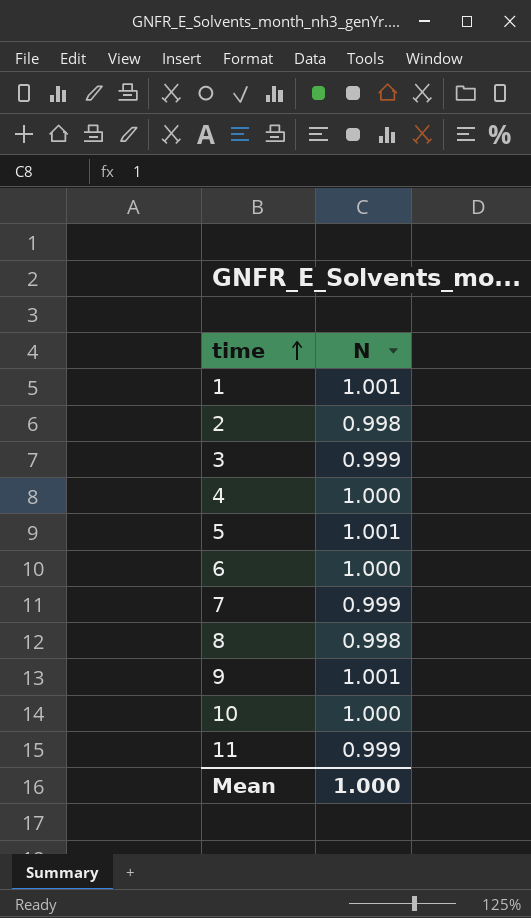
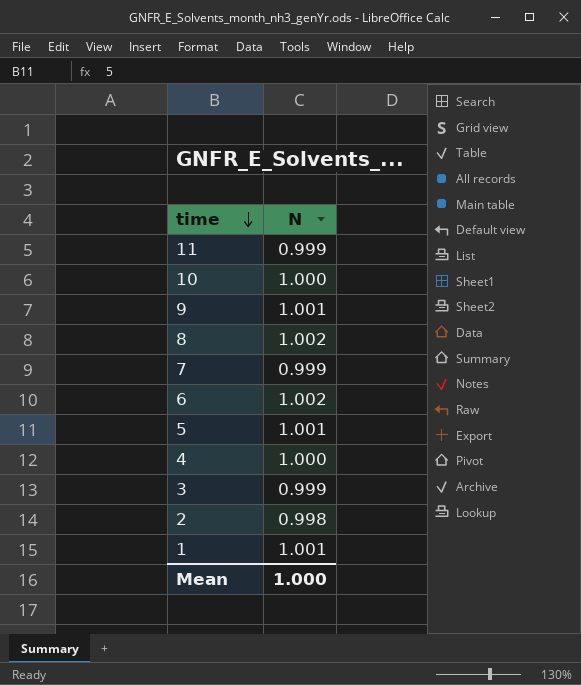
row order: time ascending -> time descending
8 | N: 0.998 -> 1.002
6 | N: 1.000 -> 1.002

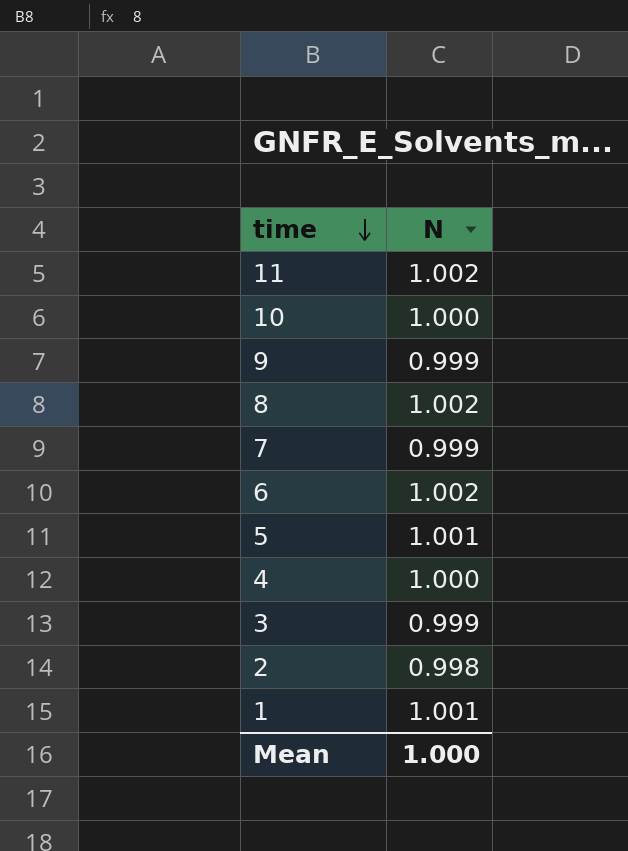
11 | N: 0.999 -> 1.002
9 | N: 1.001 -> 0.999

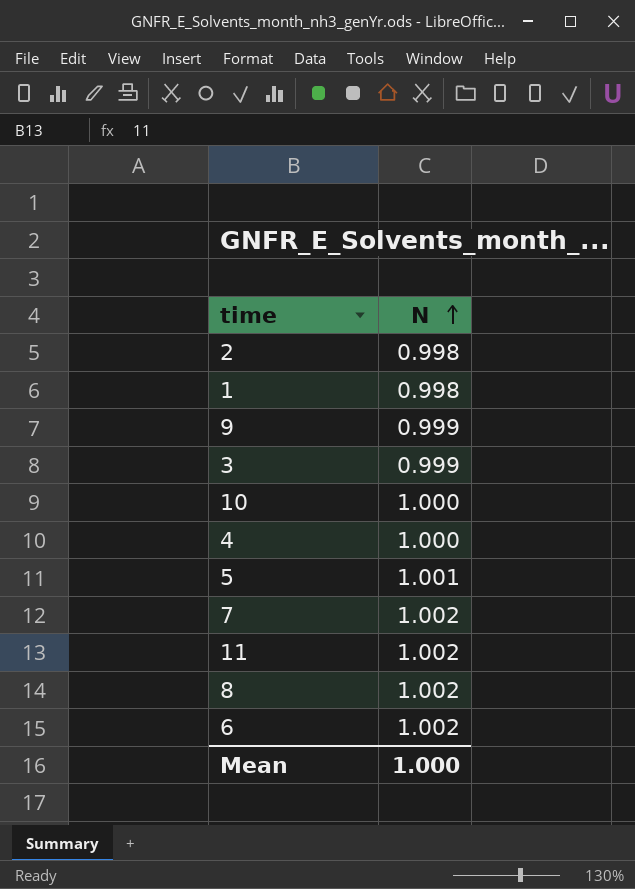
row order: time descending -> N ascending
1 | N: 1.001 -> 0.998
7 | N: 0.999 -> 1.002

